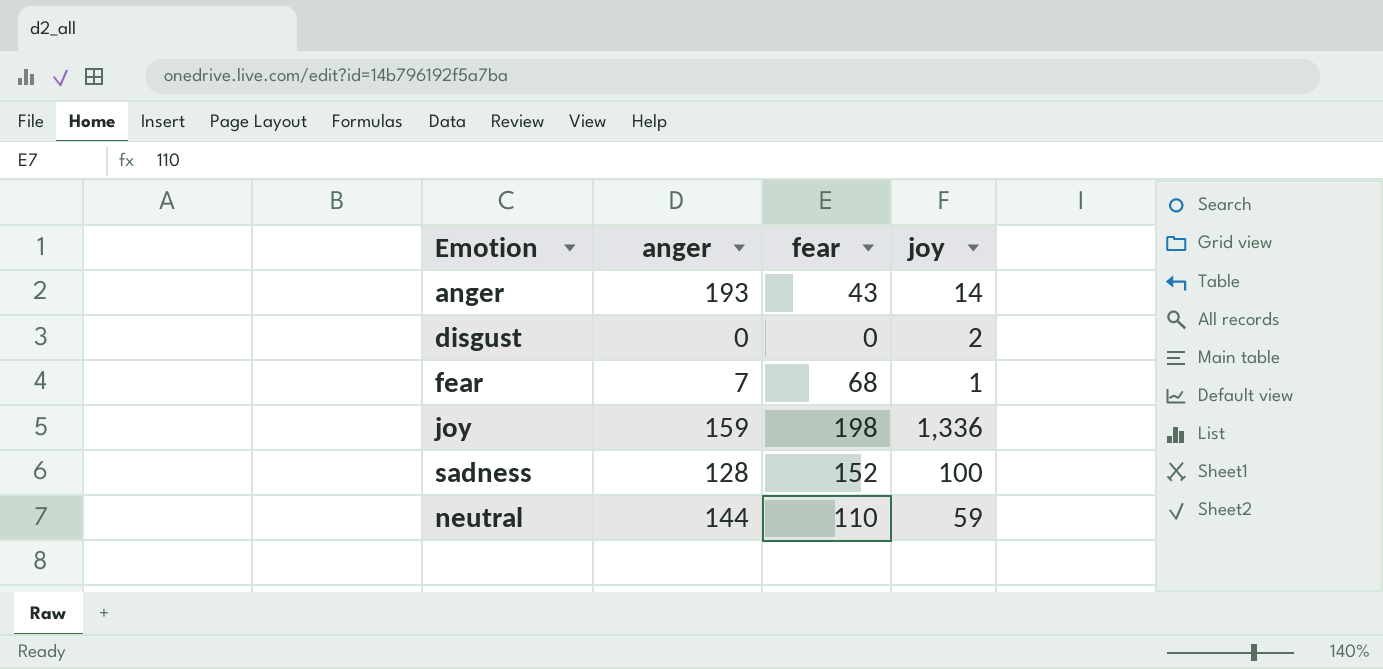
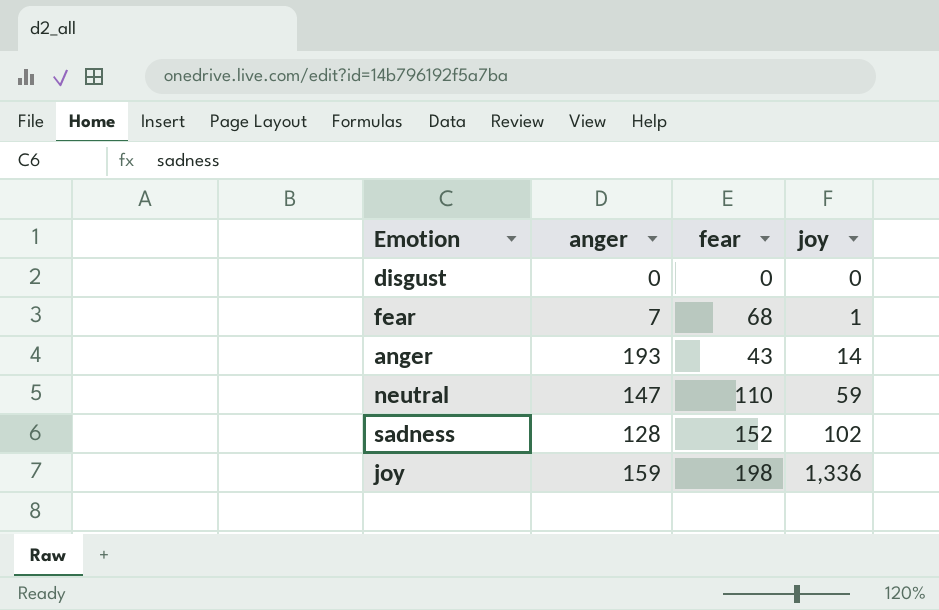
row order: none -> joy ascending
disgust | joy: 2 -> 0
neutral | anger: 144 -> 147
sadness | joy: 100 -> 102

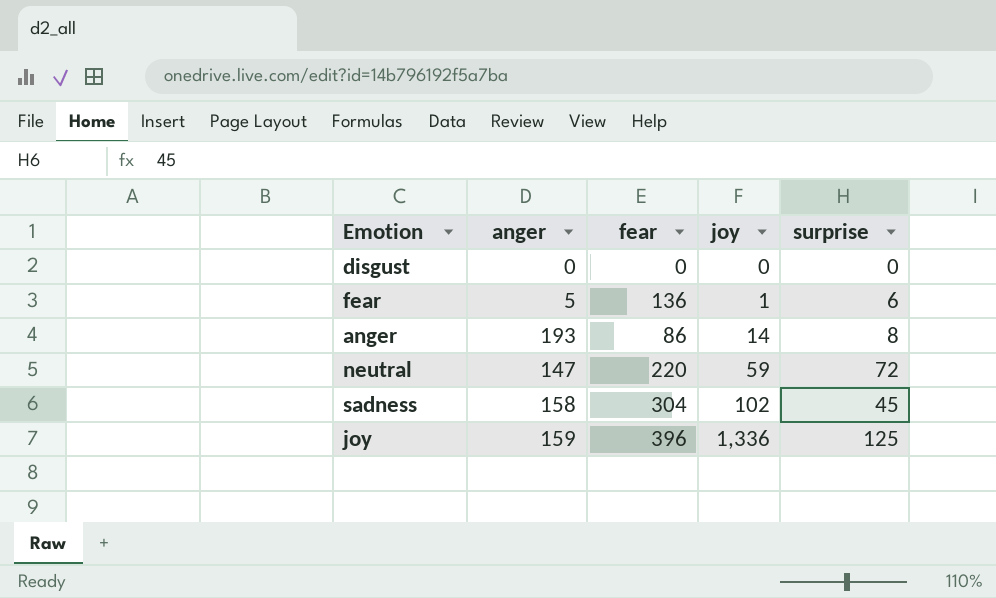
column surprise | position: none -> 5
fear | anger: 7 -> 5
fear | fear: 68 -> 136
anger | fear: 43 -> 86
neutral | fear: 110 -> 220
sadness | anger: 128 -> 158
sadness | fear: 152 -> 304
joy | fear: 198 -> 396

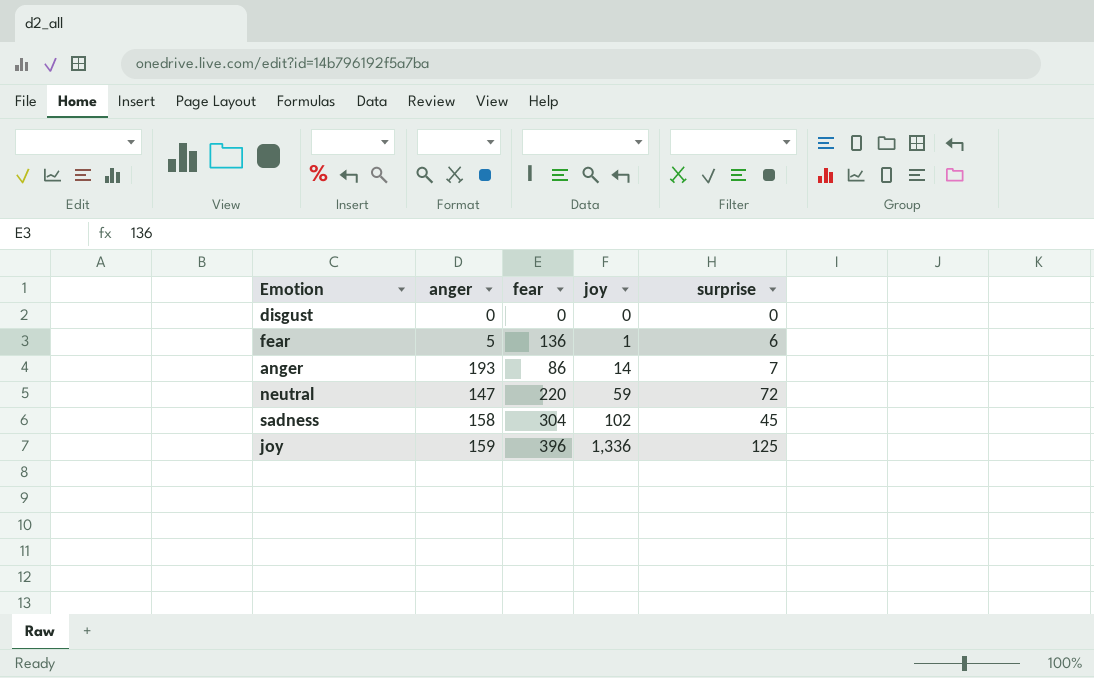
anger | surprise: 8 -> 7

